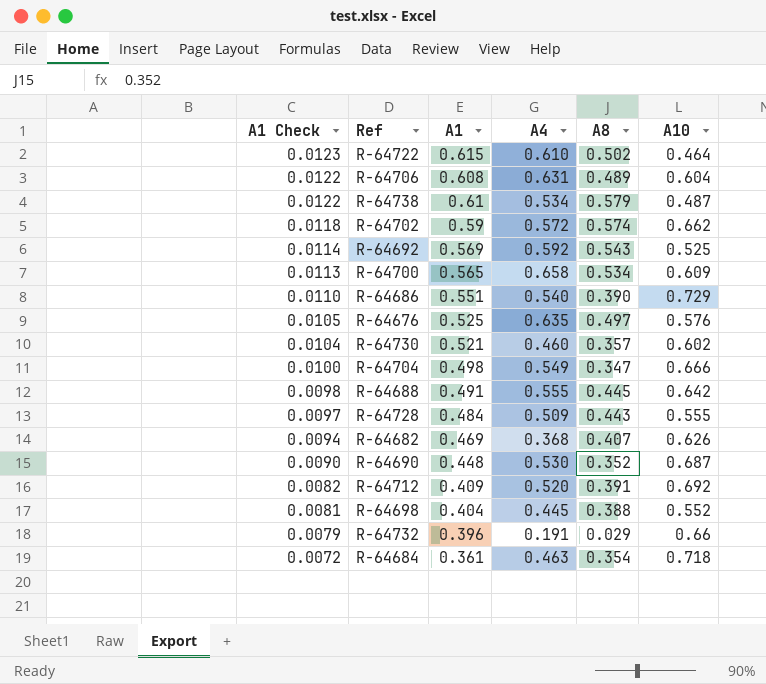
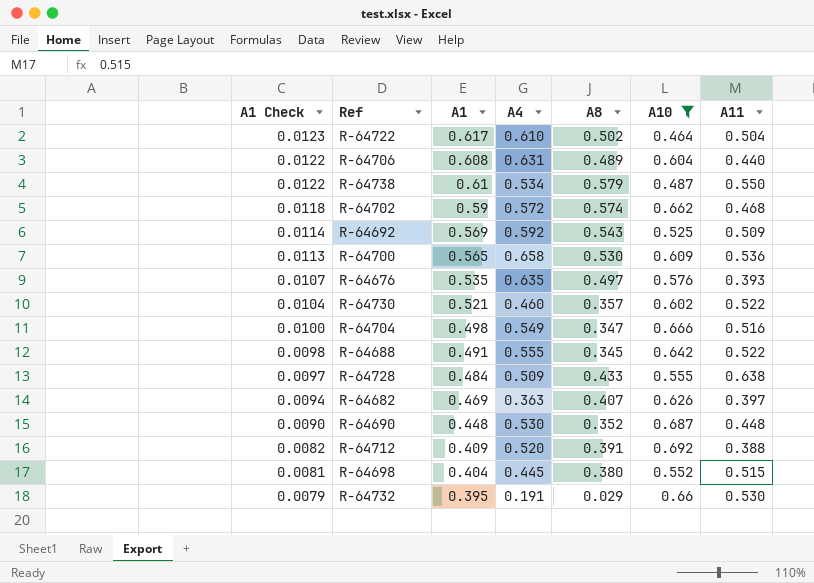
filter: none -> A10 <= 0.692
column A11 | position: none -> 7
R-64722 | A1: 0.615 -> 0.617
R-64700 | A8: 0.534 -> 0.530
R-64676 | A1 Check: 0.0105 -> 0.0107
R-64676 | A1: 0.525 -> 0.535
R-64688 | A8: 0.445 -> 0.345
R-64728 | A8: 0.443 -> 0.433
R-64682 | A4: 0.368 -> 0.363
R-64698 | A8: 0.388 -> 0.380
R-64732 | A1: 0.396 -> 0.395

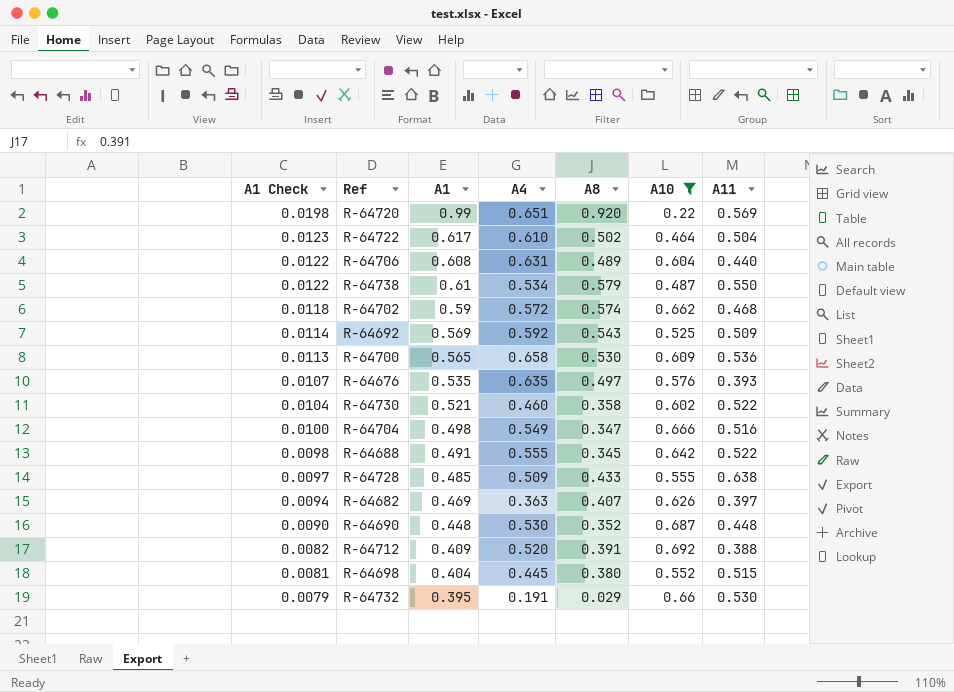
row R-64720: none -> 0.0198 | 0.99 | 0.651 | 0.920 | 0.22 | 0.569
R-64730 | A8: 0.357 -> 0.358
R-64728 | A1: 0.484 -> 0.485

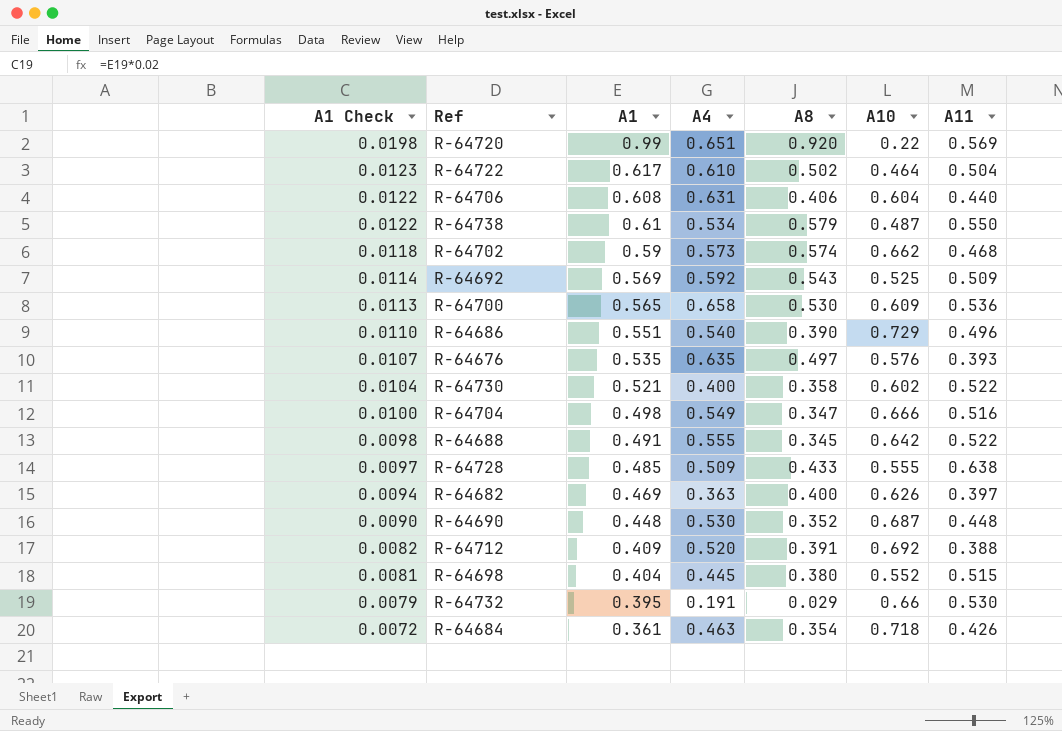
filter: A10 <= 0.692 -> none
R-64706 | A8: 0.489 -> 0.406
R-64702 | A4: 0.572 -> 0.573
R-64730 | A4: 0.460 -> 0.400
R-64682 | A8: 0.407 -> 0.400

